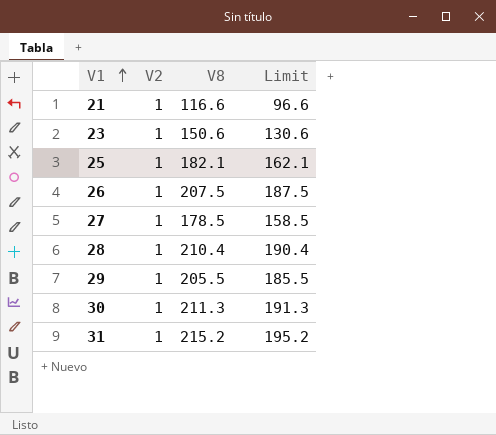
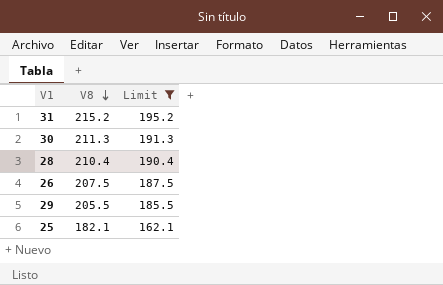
filter: none -> Limit >= 162.1
row order: V1 ascending -> V8 descending
column V2 | position: 2 -> none

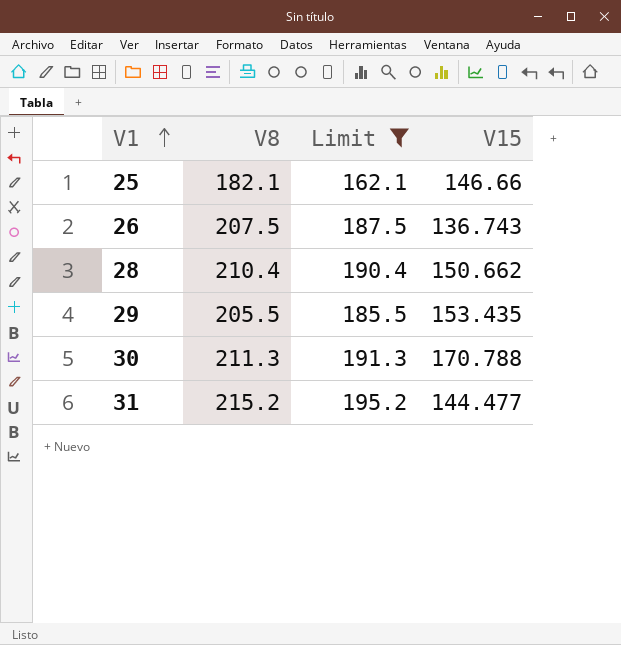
row order: V8 descending -> V1 ascending
column V15 | position: none -> 4

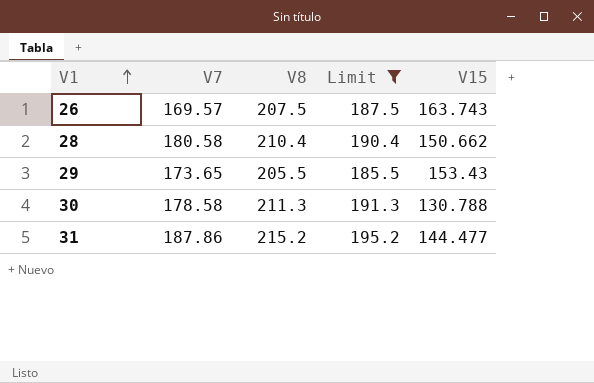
column V7 | position: none -> 2
row 25: 182.1 | 162.1 | 146.66 -> none
26 | V15: 136.743 -> 163.743
29 | V15: 153.435 -> 153.43
30 | V15: 170.788 -> 130.788

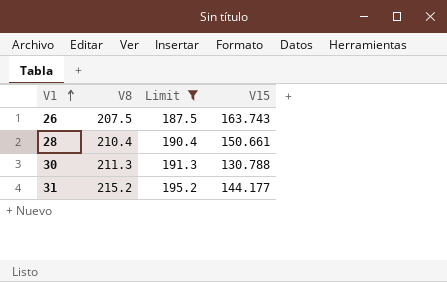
column V7 | position: 2 -> none
row 29: 173.65 | 205.5 | 185.5 | 153.43 -> none
28 | V15: 150.662 -> 150.661
31 | V15: 144.477 -> 144.177

